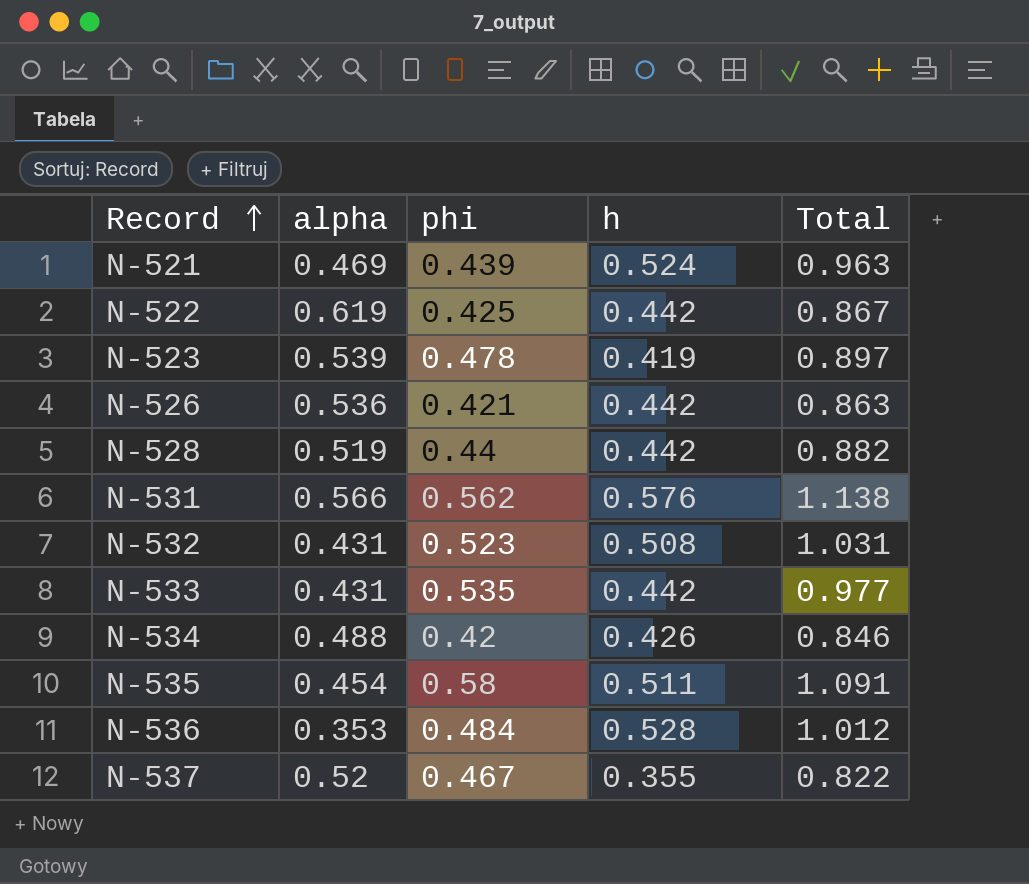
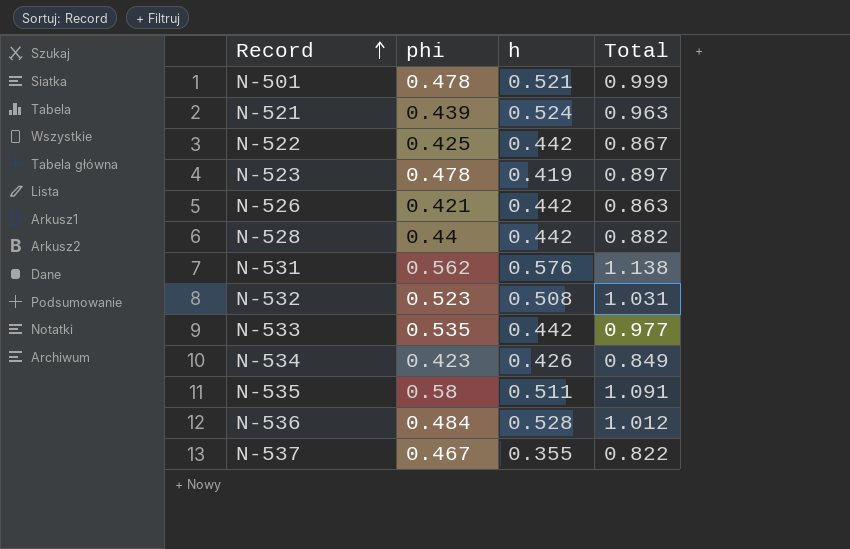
column alpha | position: 2 -> none
row N-501: none -> 0.478 | 0.521 | 0.999
N-534 | phi: 0.42 -> 0.423
N-534 | Total: 0.846 -> 0.849

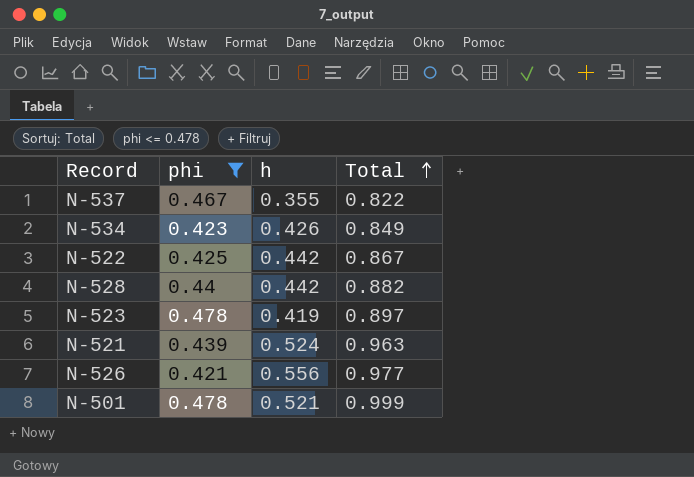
filter: none -> phi <= 0.478
row order: Record ascending -> Total ascending
N-526 | h: 0.442 -> 0.556
N-526 | Total: 0.863 -> 0.977

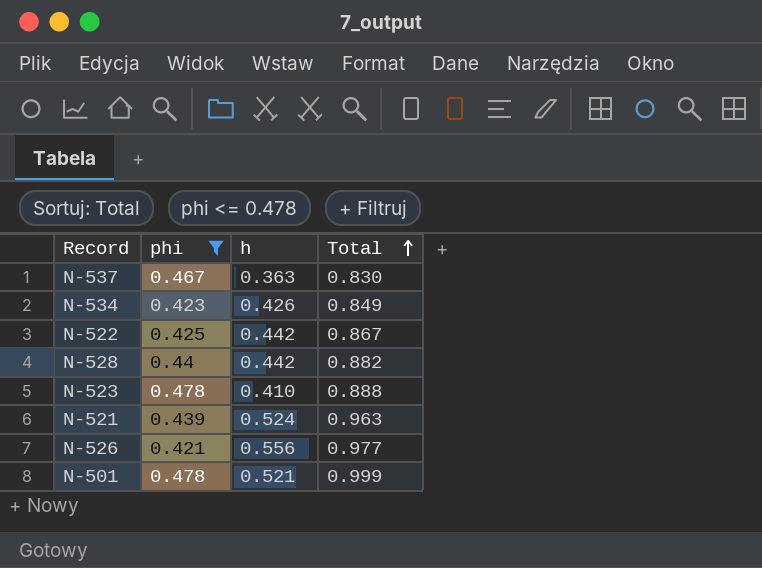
N-537 | h: 0.355 -> 0.363
N-537 | Total: 0.822 -> 0.830
N-523 | h: 0.419 -> 0.410
N-523 | Total: 0.897 -> 0.888

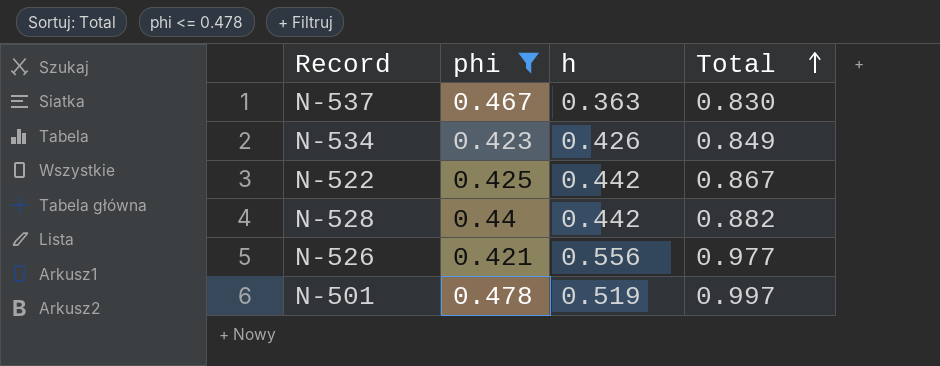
row N-523: 0.478 | 0.410 | 0.888 -> none
row N-521: 0.439 | 0.524 | 0.963 -> none
N-501 | h: 0.521 -> 0.519
N-501 | Total: 0.999 -> 0.997

